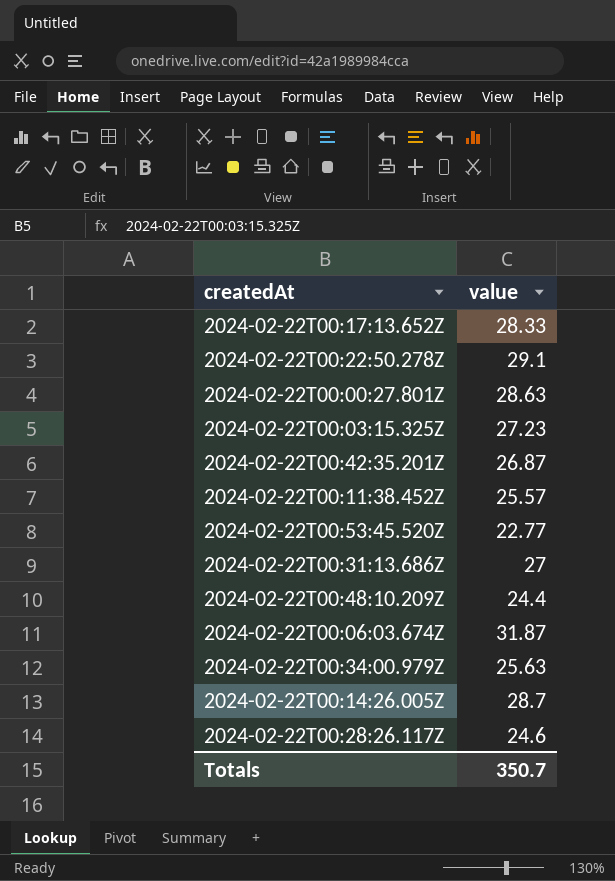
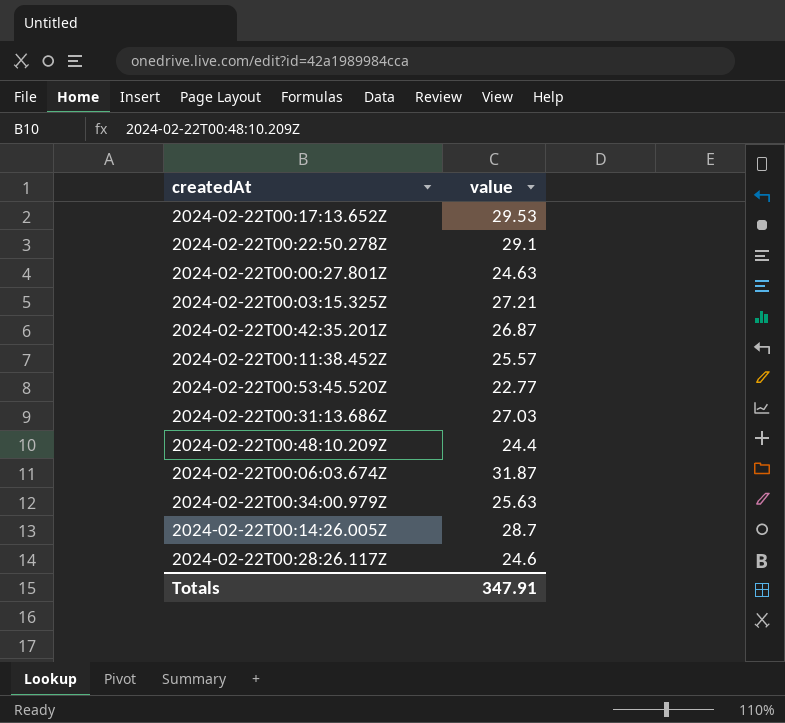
2024-02-22T00:17:13.652Z | value: 28.33 -> 29.53
2024-02-22T00:00:27.801Z | value: 28.63 -> 24.63
2024-02-22T00:03:15.325Z | value: 27.23 -> 27.21
2024-02-22T00:31:13.686Z | value: 27 -> 27.03
Totals | value: 350.7 -> 347.91

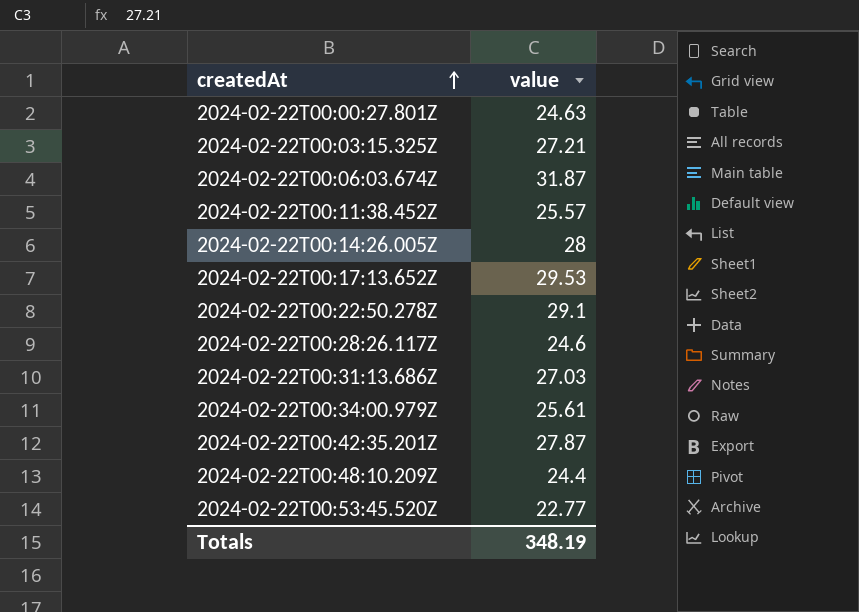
row order: none -> createdAt ascending
2024-02-22T00:14:26.005Z | value: 28.7 -> 28
2024-02-22T00:34:00.979Z | value: 25.63 -> 25.61
2024-02-22T00:42:35.201Z | value: 26.87 -> 27.87
Totals | value: 347.91 -> 348.19

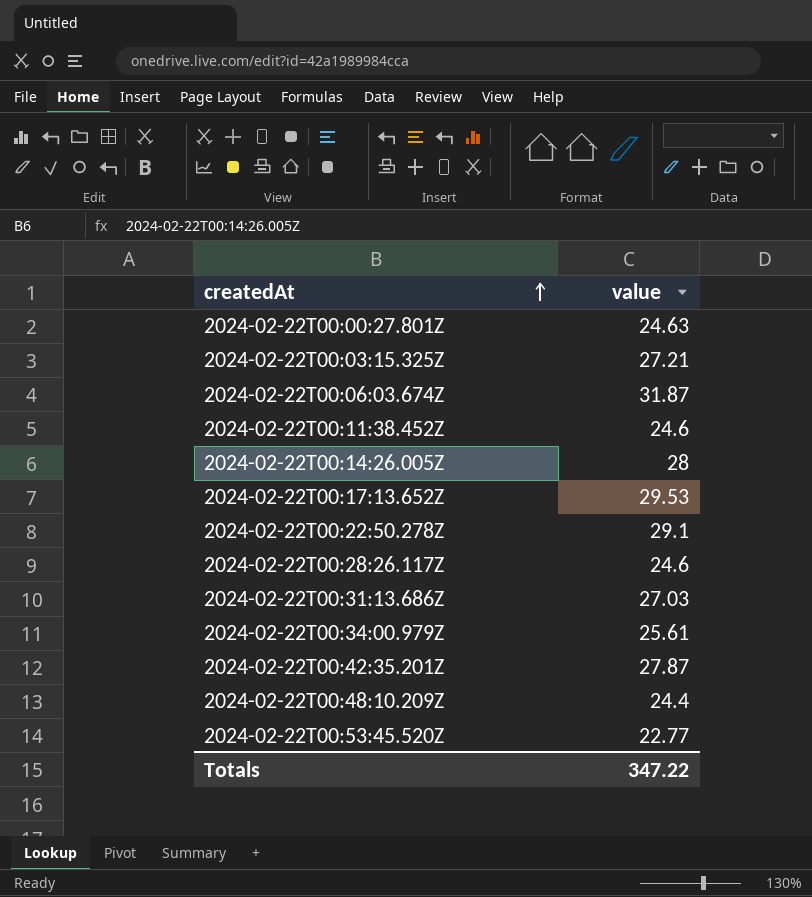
2024-02-22T00:11:38.452Z | value: 25.57 -> 24.6
Totals | value: 348.19 -> 347.22

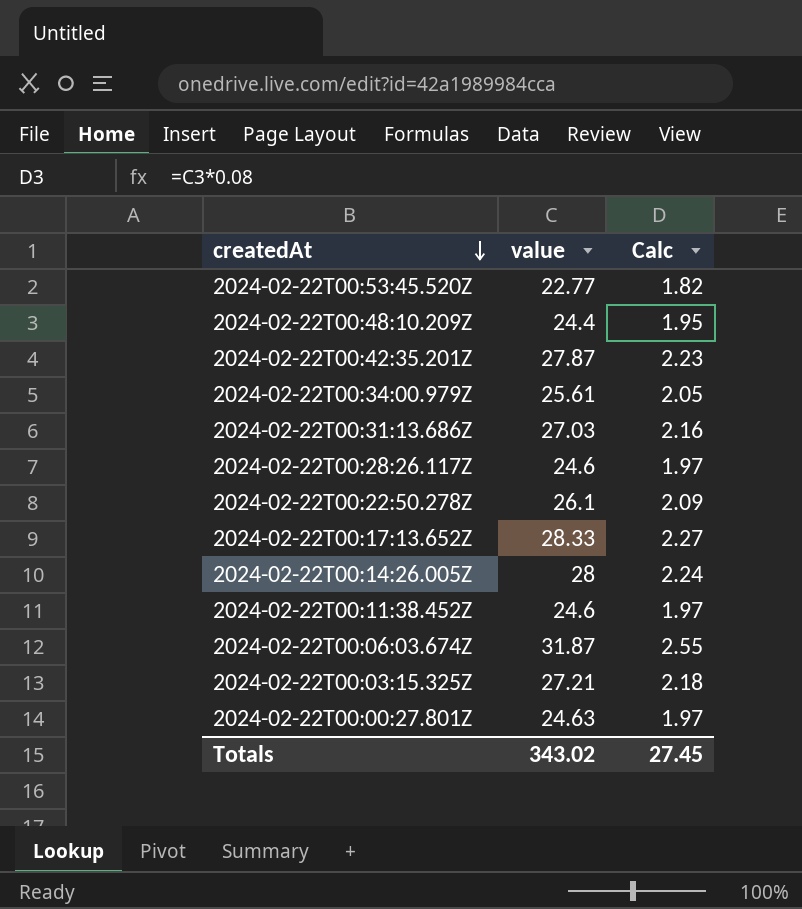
row order: createdAt ascending -> createdAt descending
column Calc | formula: none -> [value] * 0.08
2024-02-22T00:22:50.278Z | value: 29.1 -> 26.1
2024-02-22T00:17:13.652Z | value: 29.53 -> 28.33
Totals | value: 347.22 -> 343.02

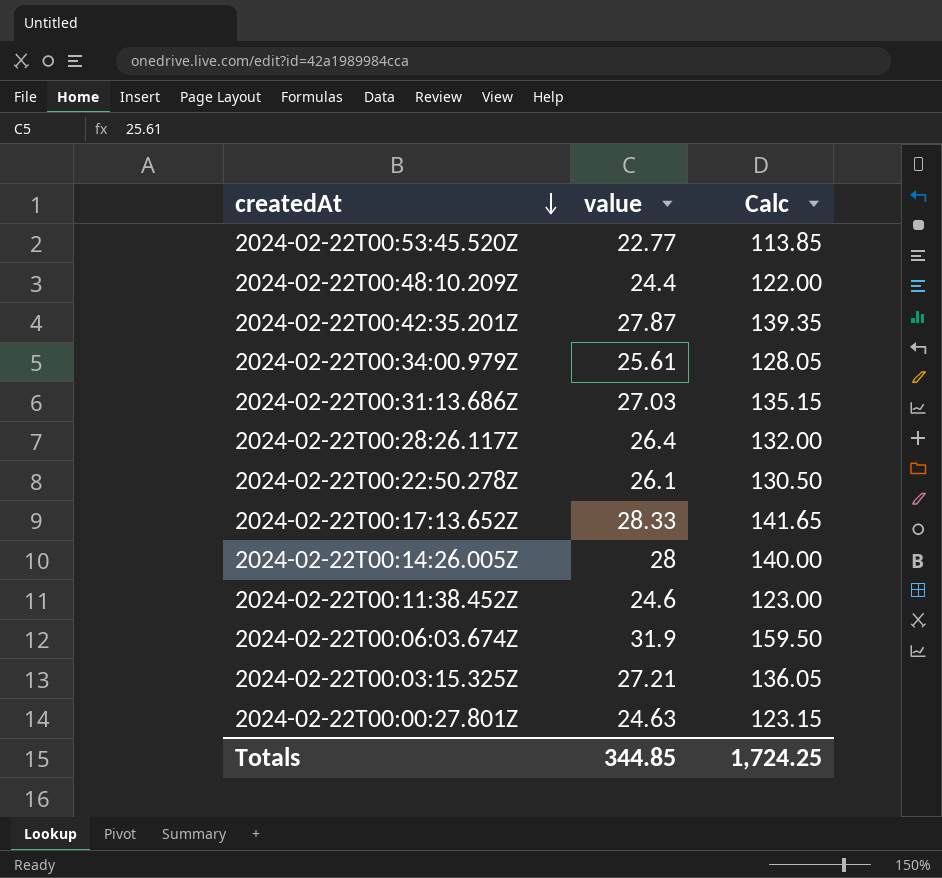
column Calc | formula: [value] * 0.08 -> [value] * 5
2024-02-22T00:28:26.117Z | value: 24.6 -> 26.4
2024-02-22T00:06:03.674Z | value: 31.87 -> 31.9
Totals | value: 343.02 -> 344.85
Totals | Calc: 27.45 -> 1,724.25

